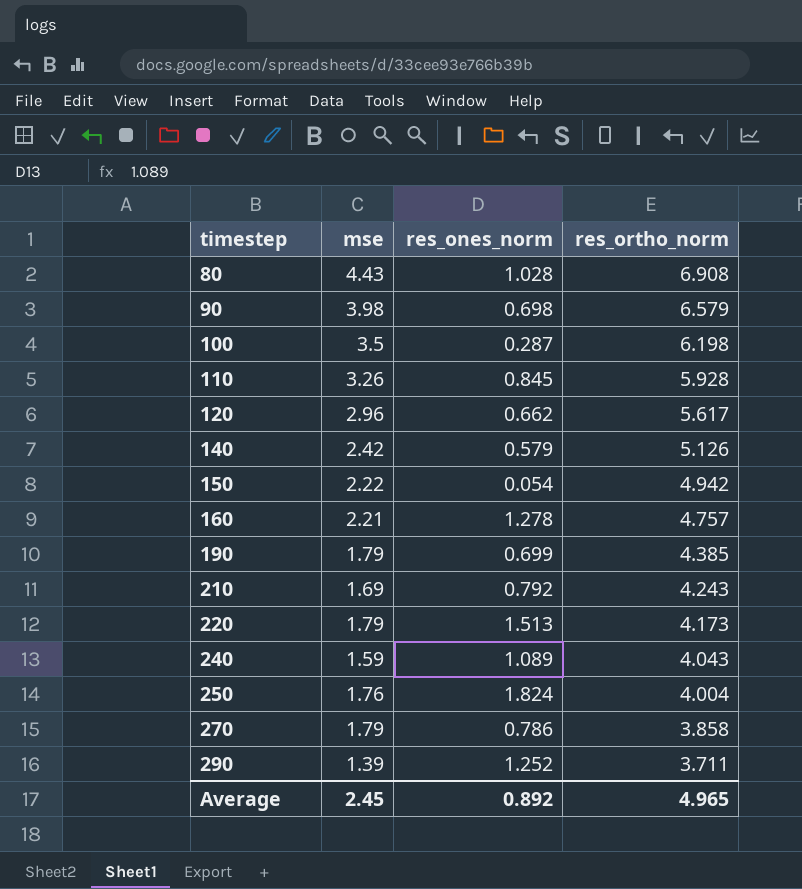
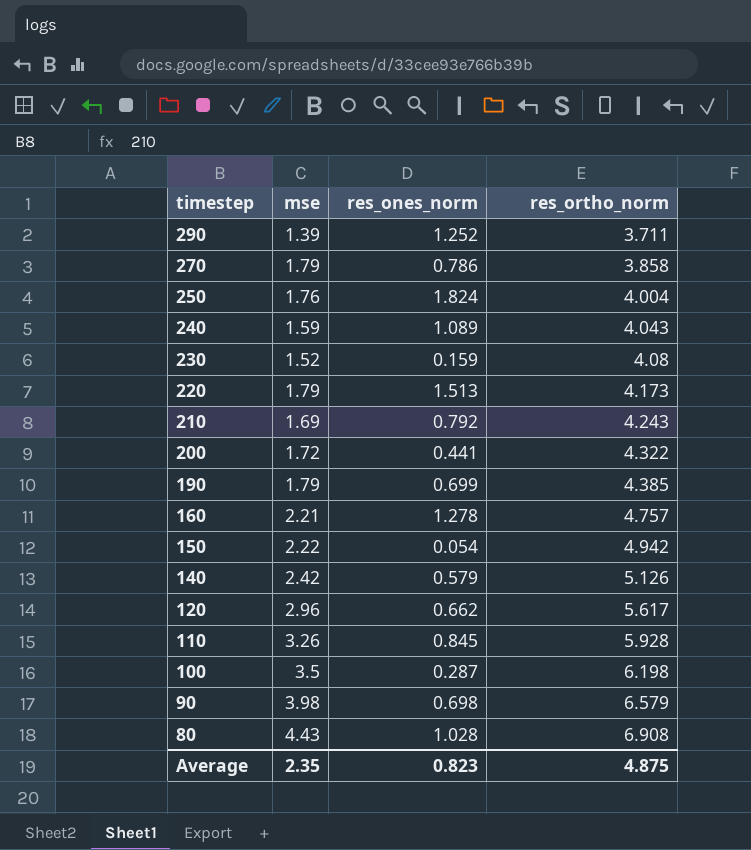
row order: timestep ascending -> timestep descending
row 230: none -> 1.52 | 0.159 | 4.08
row 200: none -> 1.72 | 0.441 | 4.322
Average | mse: 2.45 -> 2.35
Average | res_ones_norm: 0.892 -> 0.823
Average | res_ortho_norm: 4.965 -> 4.875

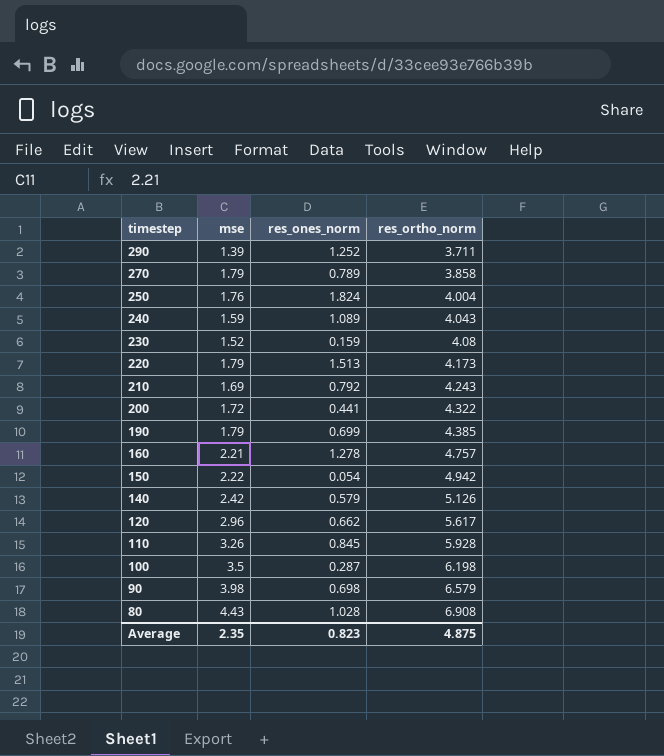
270 | res_ones_norm: 0.786 -> 0.789

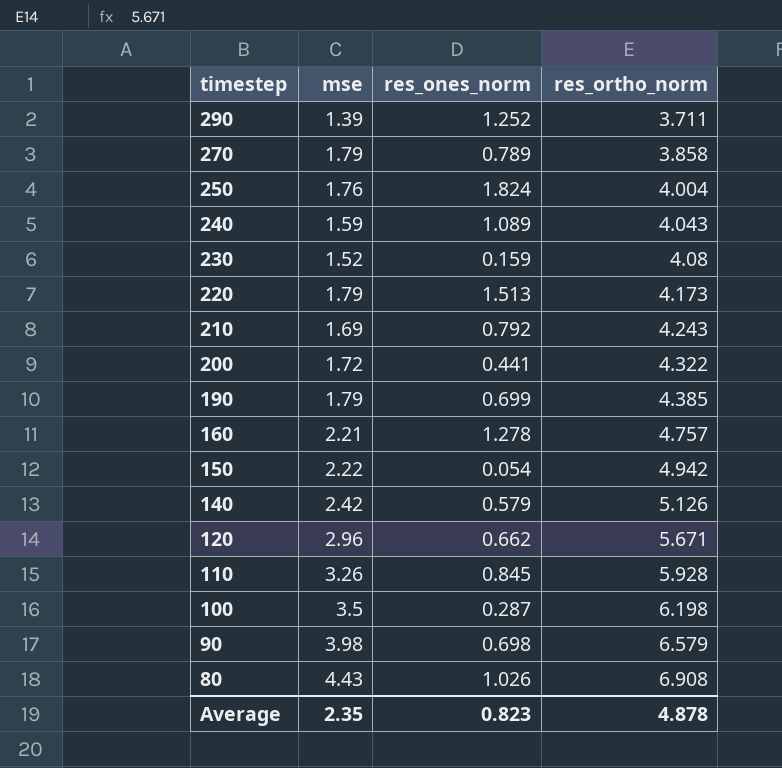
120 | res_ortho_norm: 5.617 -> 5.671
80 | res_ones_norm: 1.028 -> 1.026
Average | res_ortho_norm: 4.875 -> 4.878

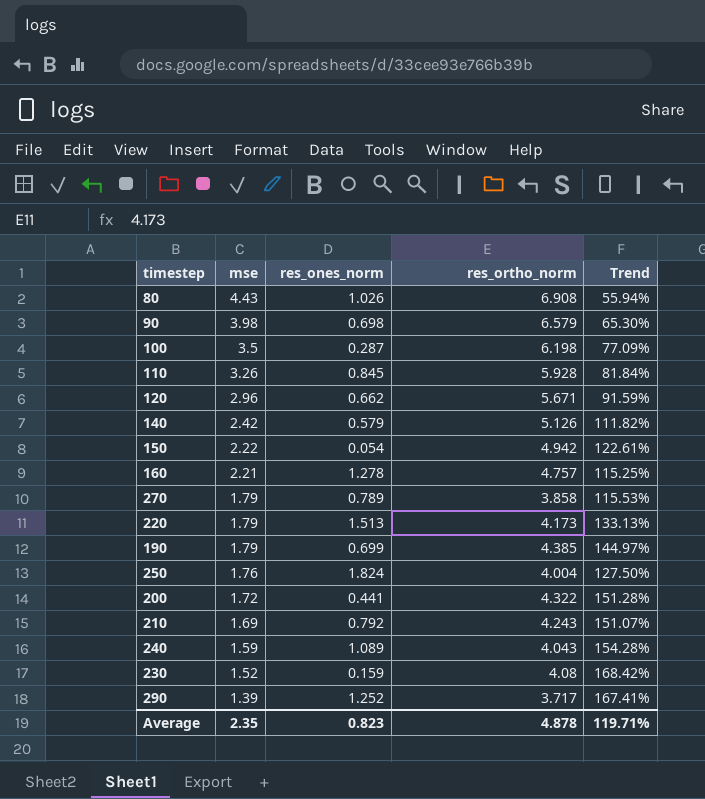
row order: timestep descending -> mse descending
column Trend | formula: none -> ([res_ortho_norm] - [mse]) / [mse]
290 | res_ortho_norm: 3.711 -> 3.717

